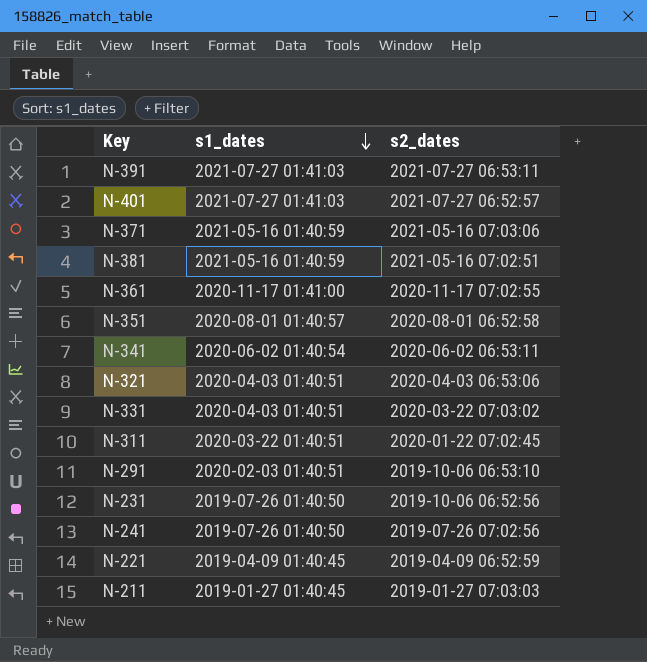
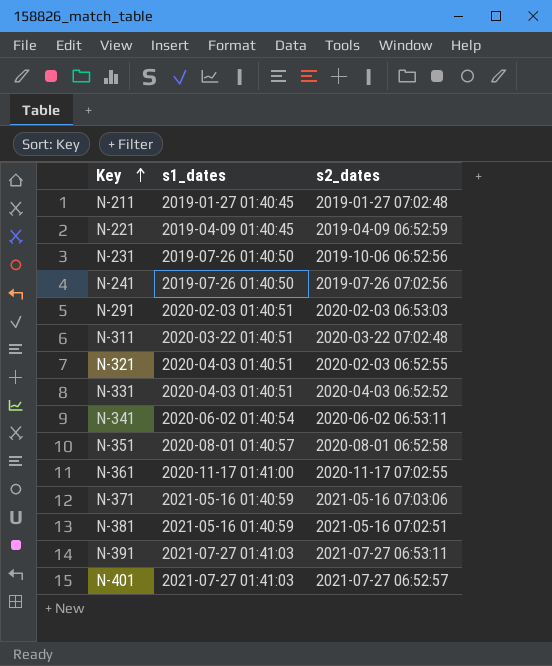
row order: s1_dates descending -> Key ascending
N-211 | s2_dates: 2019-01-27 07:03:03 -> 2019-01-27 07:02:48
N-291 | s2_dates: 2019-10-06 06:53:10 -> 2020-02-03 06:53:03
N-311 | s2_dates: 2020-01-22 07:02:45 -> 2020-03-22 07:02:48
N-321 | s2_dates: 2020-04-03 06:53:06 -> 2020-02-03 06:52:55
N-331 | s2_dates: 2020-03-22 07:03:02 -> 2020-04-03 06:52:52

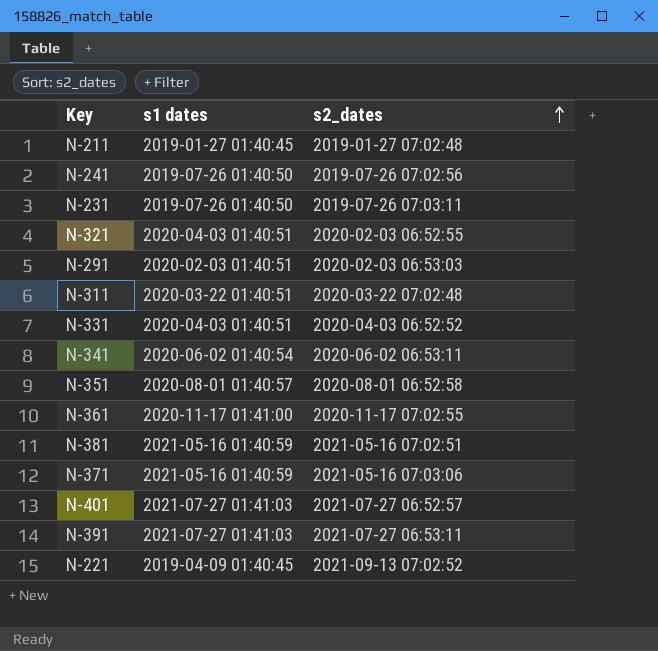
row order: Key ascending -> s2_dates ascending
column name: s1_dates -> s1 dates
N-231 | s2_dates: 2019-10-06 06:52:56 -> 2019-07-26 07:03:11
N-221 | s2_dates: 2019-04-09 06:52:59 -> 2021-09-13 07:02:52

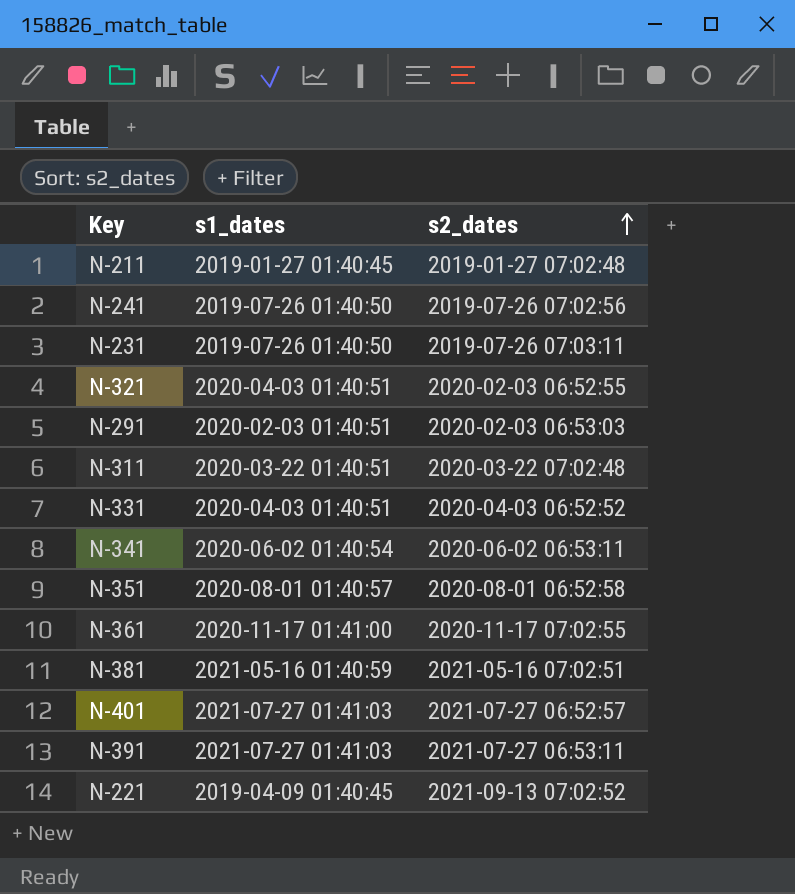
column name: s1 dates -> s1_dates
row N-371: 2021-05-16 01:40:59 | 2021-05-16 07:03:06 -> none

